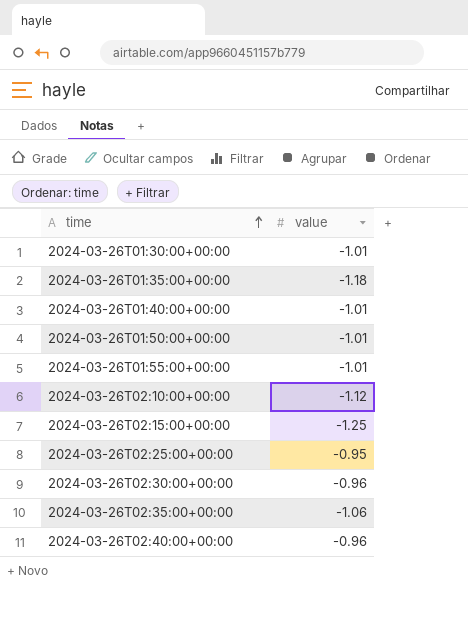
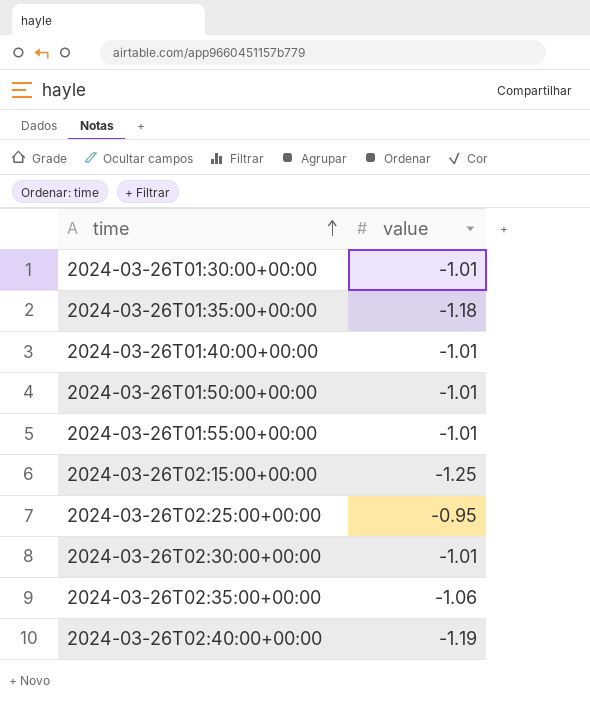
row 2024-03-26T02:10:00+00:00: -1.12 -> none
2024-03-26T02:30:00+00:00 | value: -0.96 -> -1.01
2024-03-26T02:40:00+00:00 | value: -0.96 -> -1.19

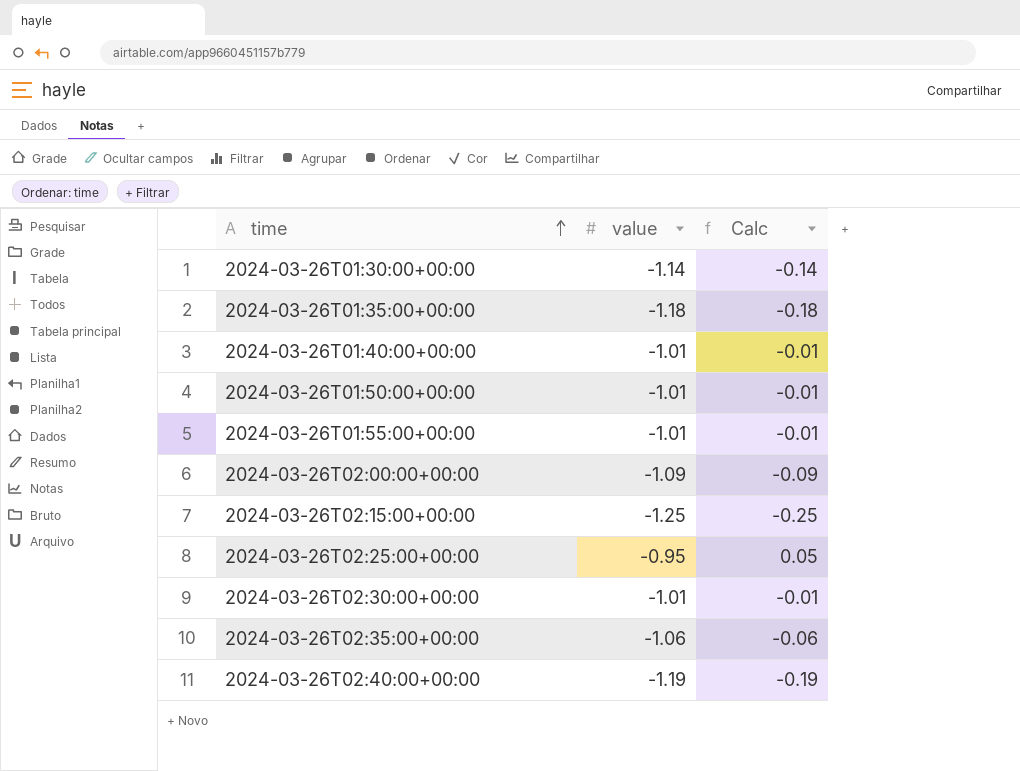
column Calc | formula: none -> [value] + 1
2024-03-26T01:30:00+00:00 | value: -1.01 -> -1.14
row 2024-03-26T02:00:00+00:00: none -> -1.09 | -0.09

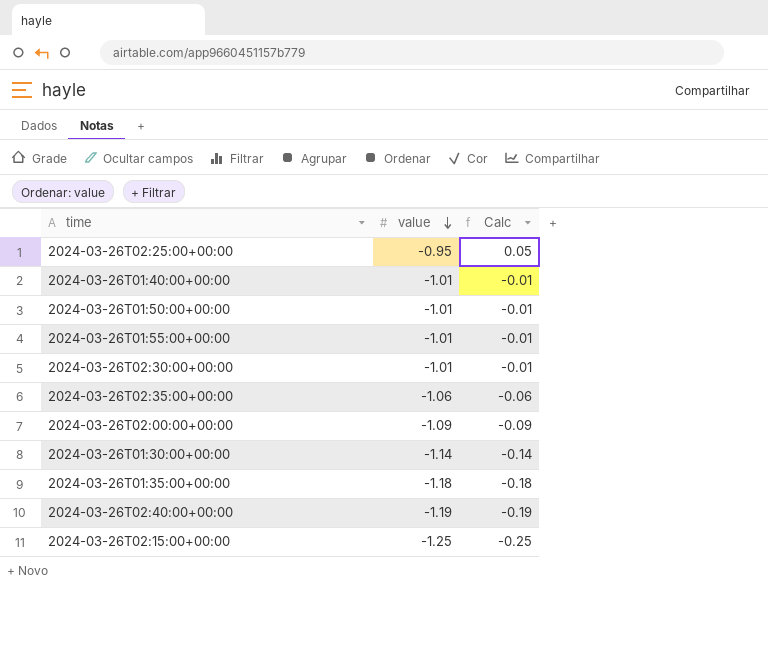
row order: time ascending -> value descending

